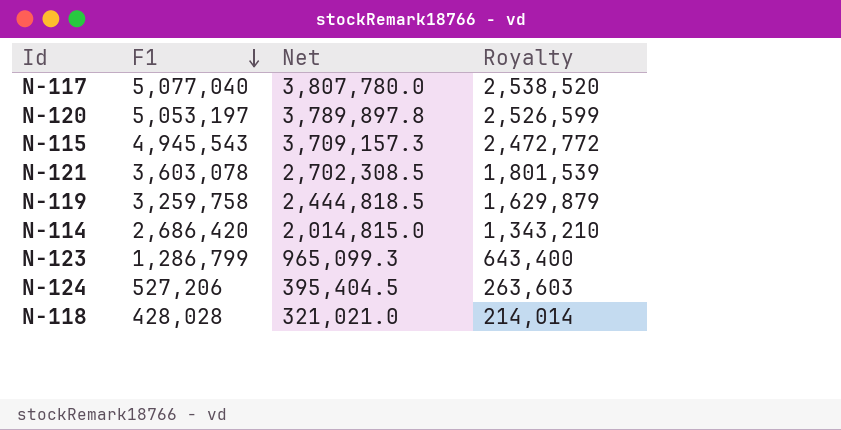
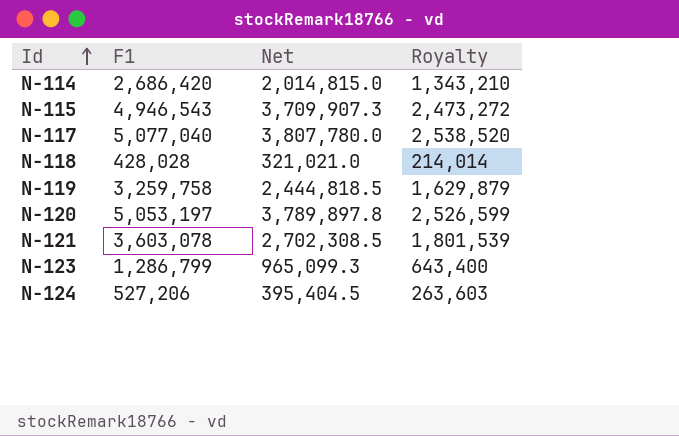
row order: F1 descending -> Id ascending
N-115 | F1: 4,945,543 -> 4,946,543
N-115 | Net: 3,709,157.3 -> 3,709,907.3
N-115 | Royalty: 2,472,772 -> 2,473,272

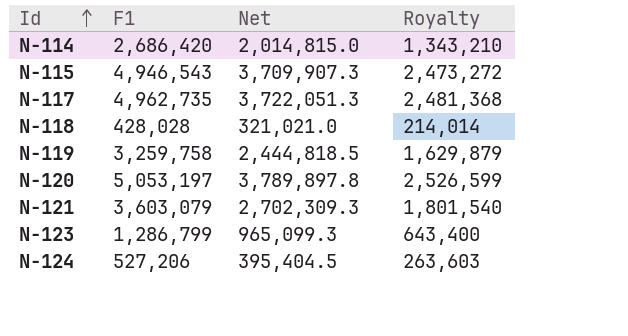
N-117 | F1: 5,077,040 -> 4,962,735
N-117 | Net: 3,807,780.0 -> 3,722,051.3
N-117 | Royalty: 2,538,520 -> 2,481,368
N-121 | F1: 3,603,078 -> 3,603,079
N-121 | Net: 2,702,308.5 -> 2,702,309.3
N-121 | Royalty: 1,801,539 -> 1,801,540

